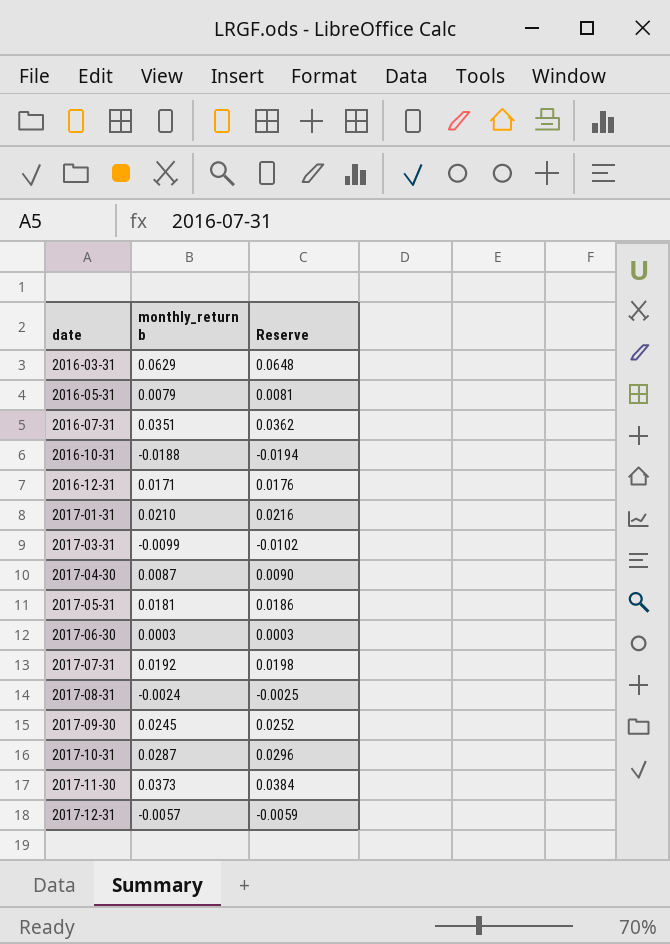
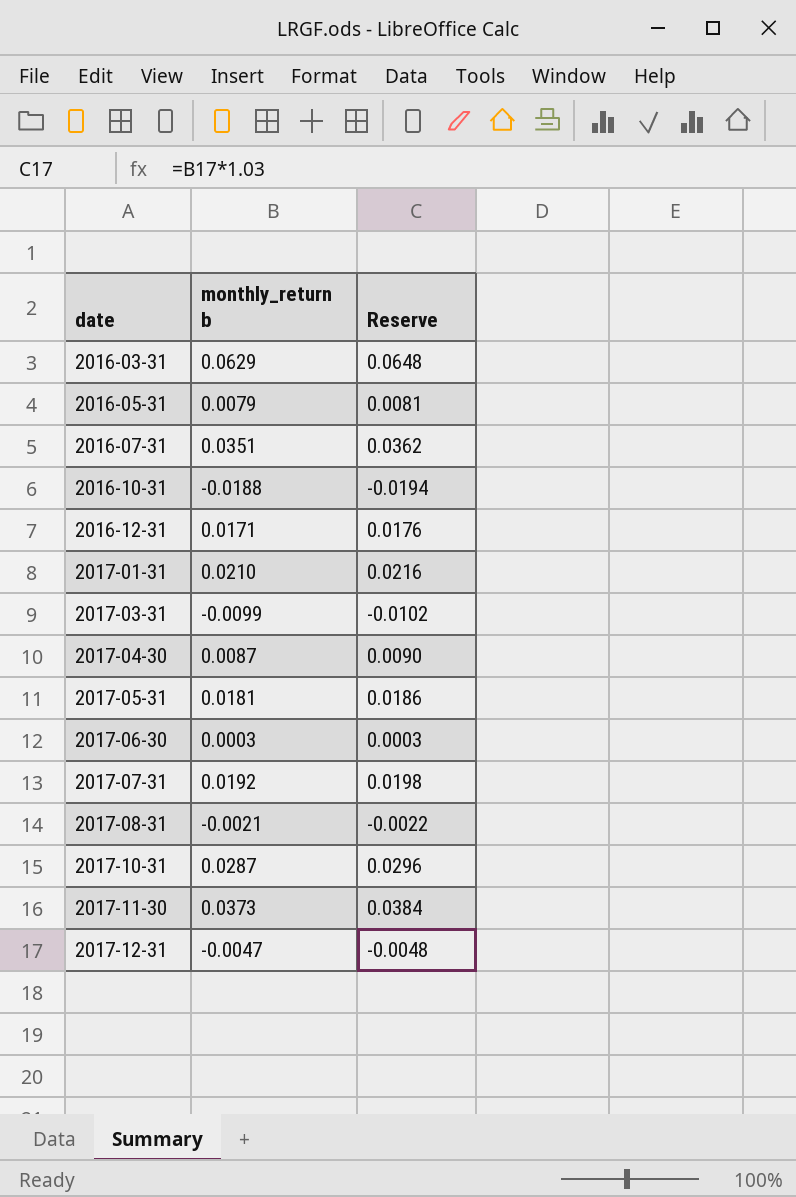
row 2017-09-30: 0.0245 | 0.0252 -> none
2017-08-31 | monthly_return b: -0.0024 -> -0.0021
2017-08-31 | Reserve: -0.0025 -> -0.0022
2017-12-31 | monthly_return b: -0.0057 -> -0.0047
2017-12-31 | Reserve: -0.0059 -> -0.0048

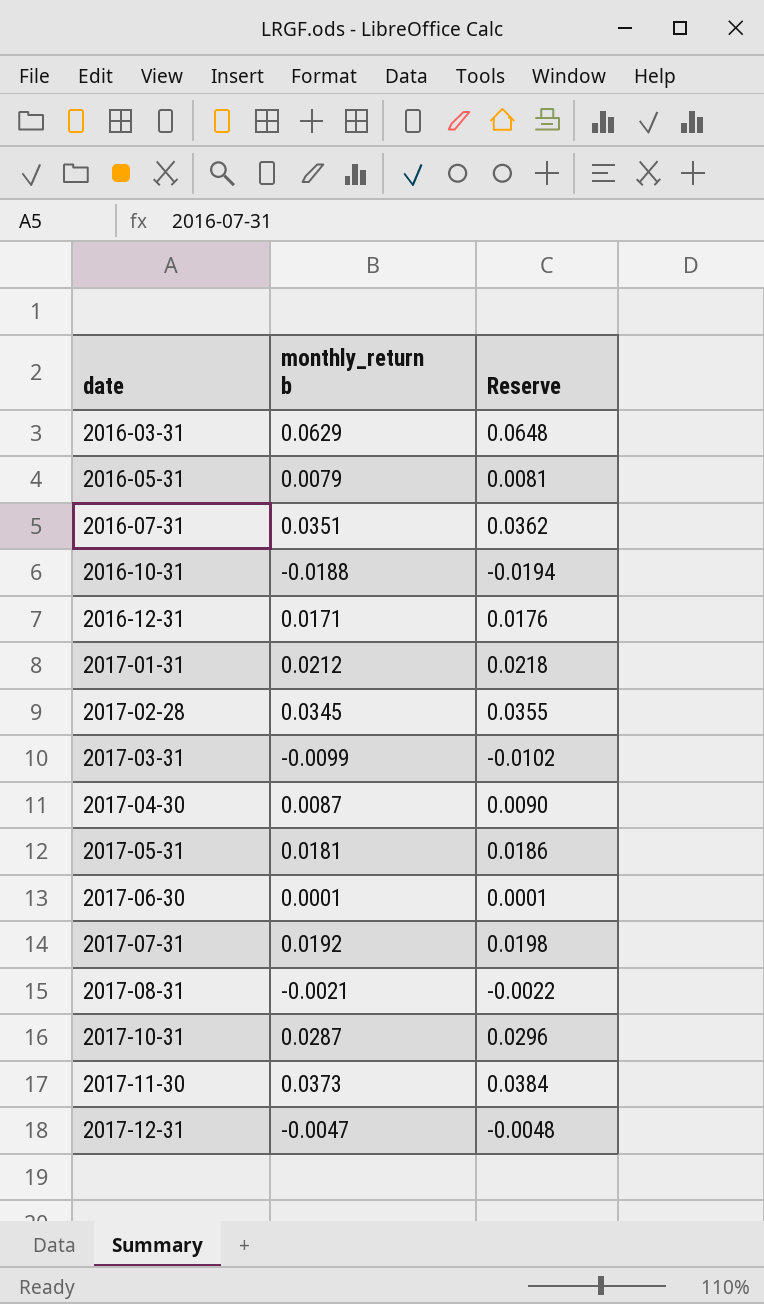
2017-01-31 | monthly_return b: 0.0210 -> 0.0212
2017-01-31 | Reserve: 0.0216 -> 0.0218
row 2017-02-28: none -> 0.0345 | 0.0355
2017-06-30 | monthly_return b: 0.0003 -> 0.0001
2017-06-30 | Reserve: 0.0003 -> 0.0001

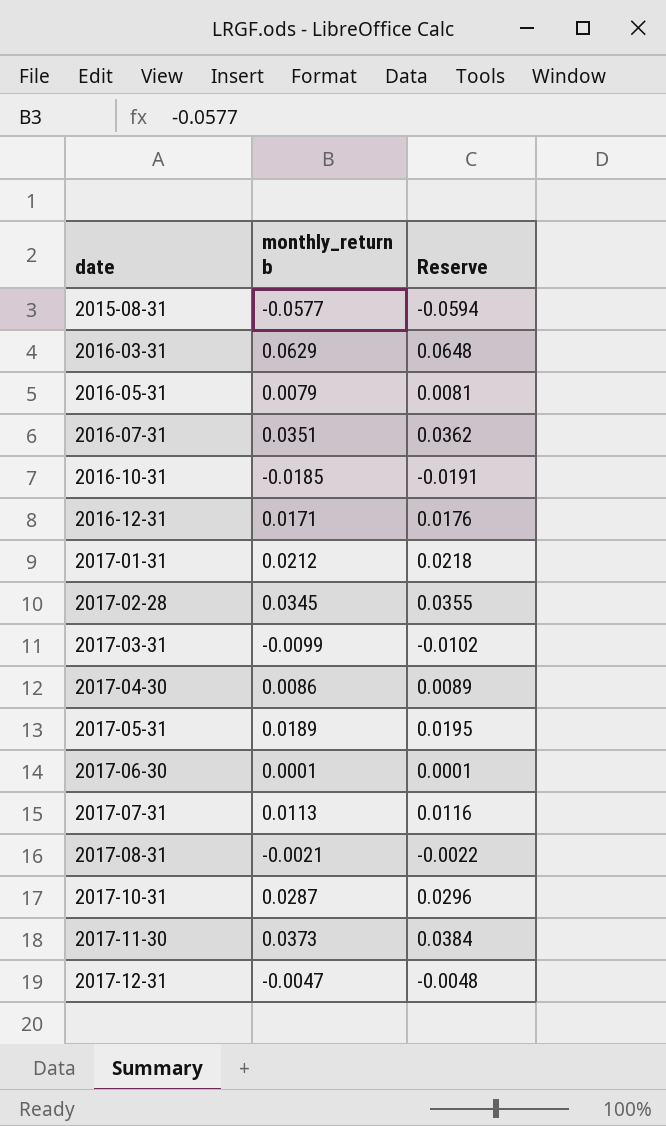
row 2015-08-31: none -> -0.0577 | -0.0594
2016-10-31 | monthly_return b: -0.0188 -> -0.0185
2016-10-31 | Reserve: -0.0194 -> -0.0191
2017-04-30 | monthly_return b: 0.0087 -> 0.0086
2017-04-30 | Reserve: 0.0090 -> 0.0089
2017-05-31 | monthly_return b: 0.0181 -> 0.0189
2017-05-31 | Reserve: 0.0186 -> 0.0195
2017-07-31 | monthly_return b: 0.0192 -> 0.0113
2017-07-31 | Reserve: 0.0198 -> 0.0116

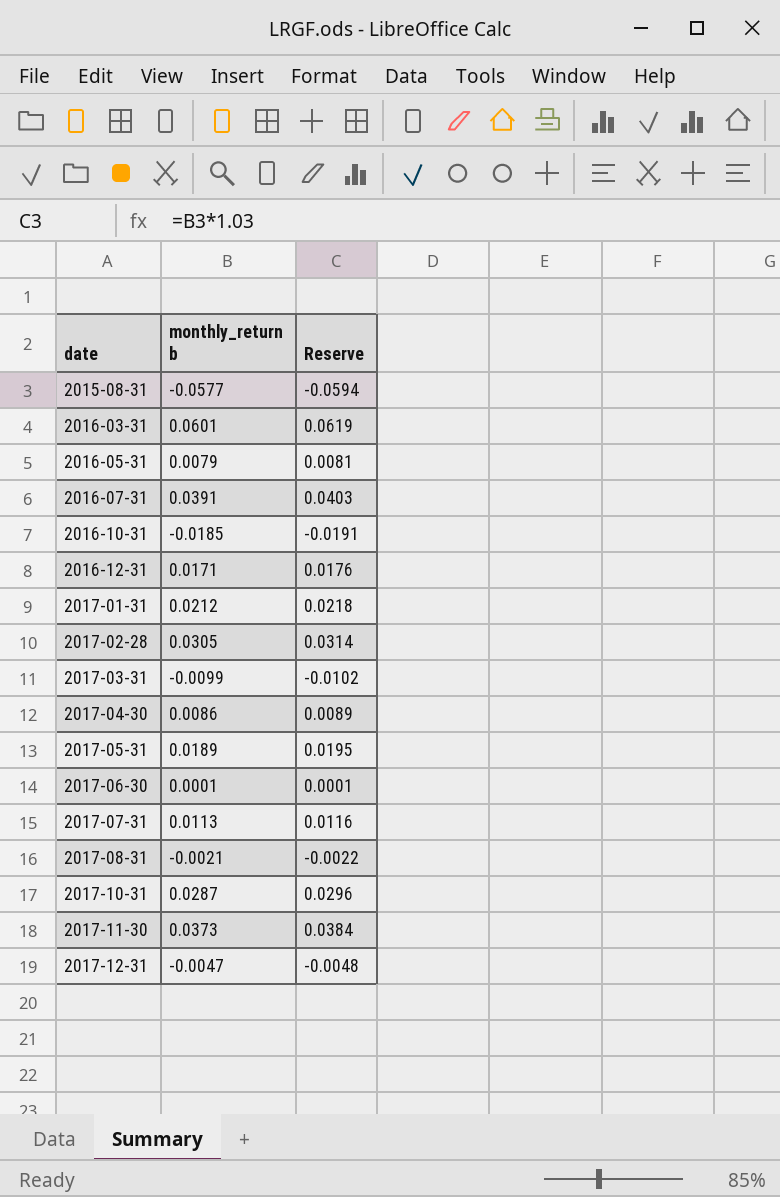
2016-03-31 | monthly_return b: 0.0629 -> 0.0601
2016-03-31 | Reserve: 0.0648 -> 0.0619
2016-07-31 | monthly_return b: 0.0351 -> 0.0391
2016-07-31 | Reserve: 0.0362 -> 0.0403
2017-02-28 | monthly_return b: 0.0345 -> 0.0305
2017-02-28 | Reserve: 0.0355 -> 0.0314

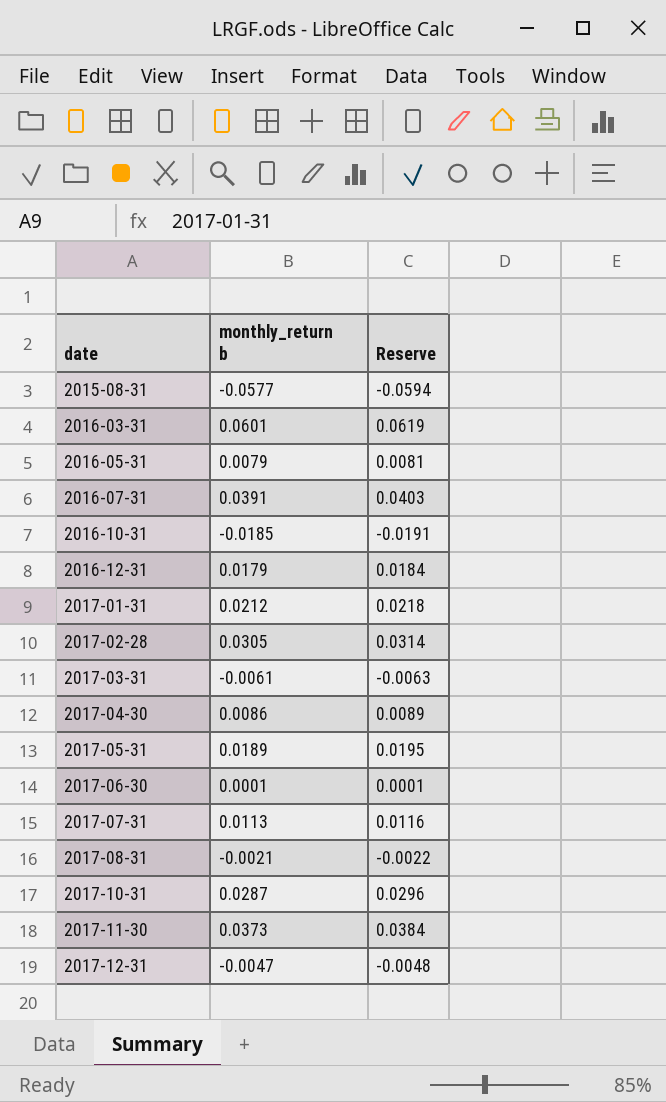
2016-12-31 | monthly_return b: 0.0171 -> 0.0179
2016-12-31 | Reserve: 0.0176 -> 0.0184
2017-03-31 | monthly_return b: -0.0099 -> -0.0061
2017-03-31 | Reserve: -0.0102 -> -0.0063

